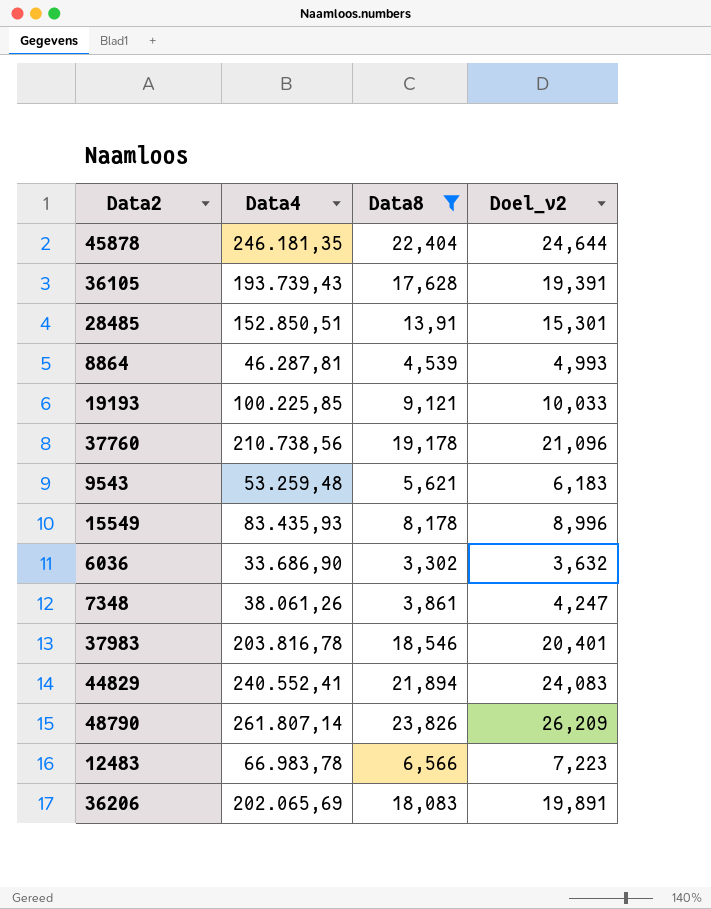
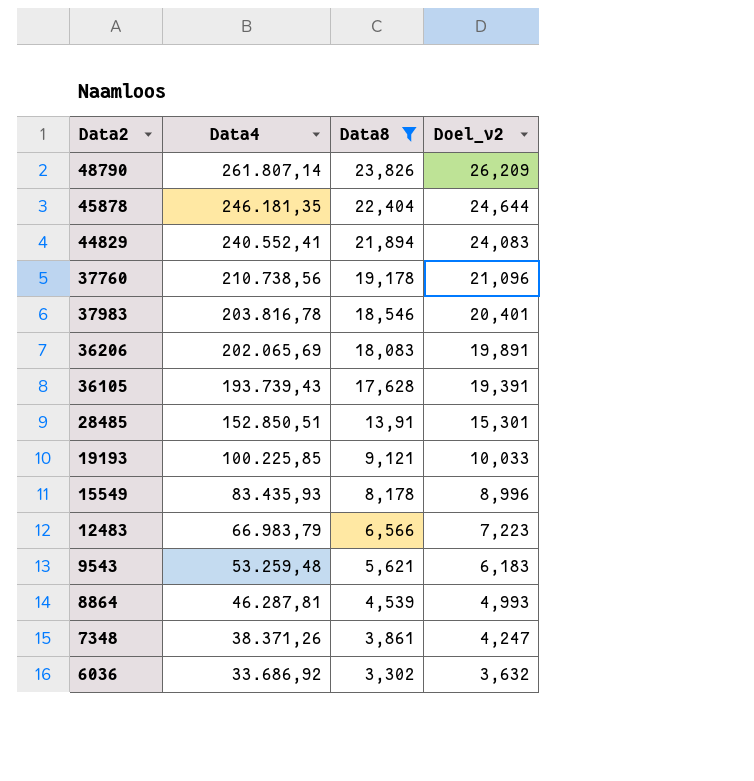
row order: none -> Data4 descending
12483 | Data4: 66.983,78 -> 66.983,79
7348 | Data4: 38.061,26 -> 38.371,26
6036 | Data4: 33.686,90 -> 33.686,92

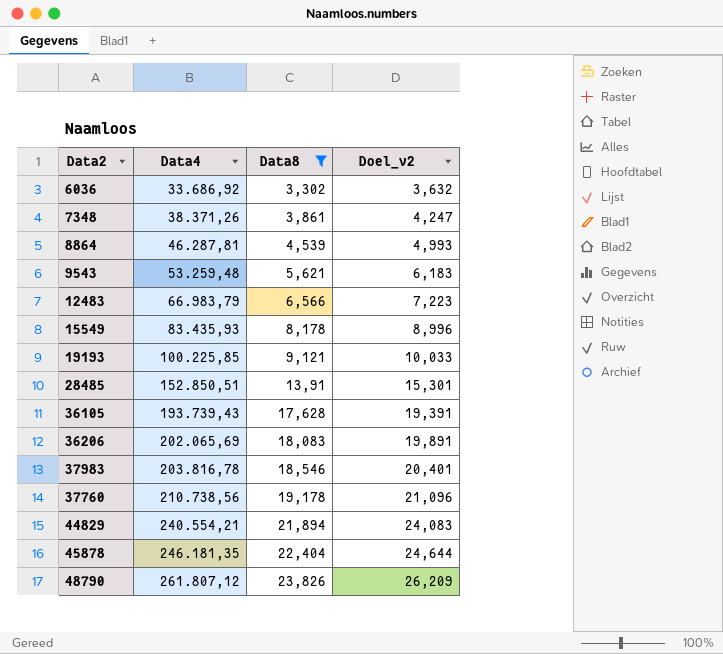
row order: Data4 descending -> Data4 ascending
44829 | Data4: 240.552,41 -> 240.554,21
48790 | Data4: 261.807,14 -> 261.807,12

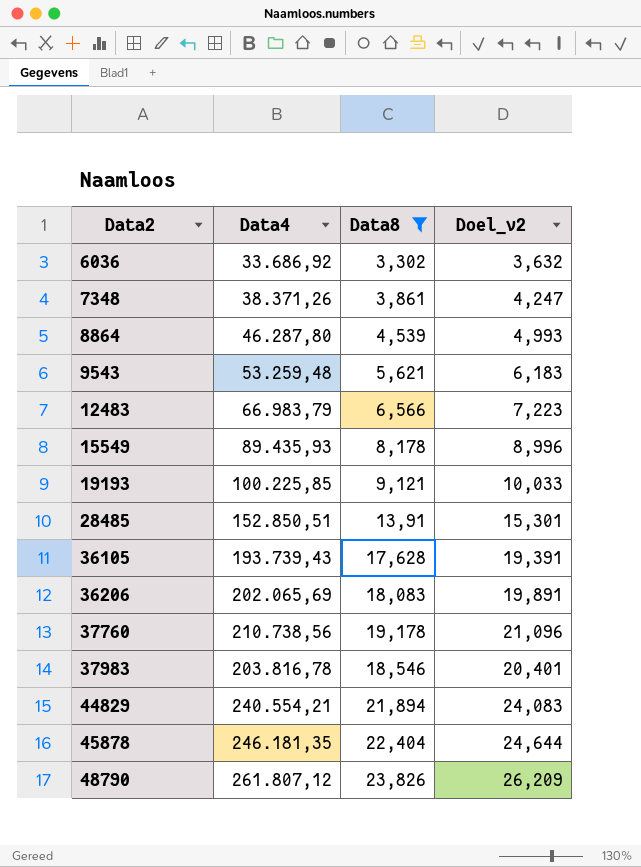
row order: Data4 ascending -> Data2 ascending
8864 | Data4: 46.287,81 -> 46.287,80
15549 | Data4: 83.435,93 -> 89.435,93

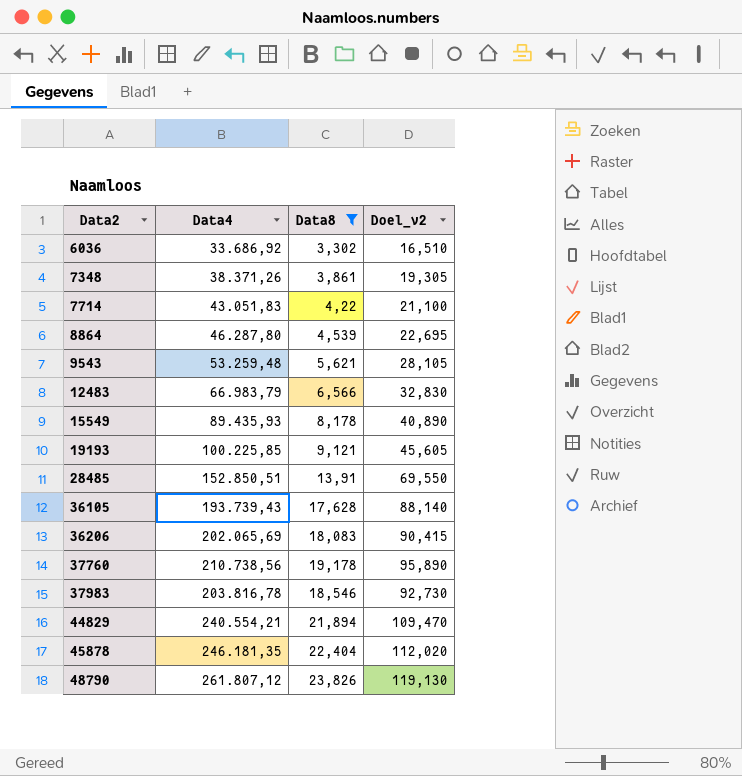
column Doel_v2 | formula: [Data8] * 1,1 -> [Data8] * 5
row 7714: none -> 43.051,83 | 4,22 | 21,100

